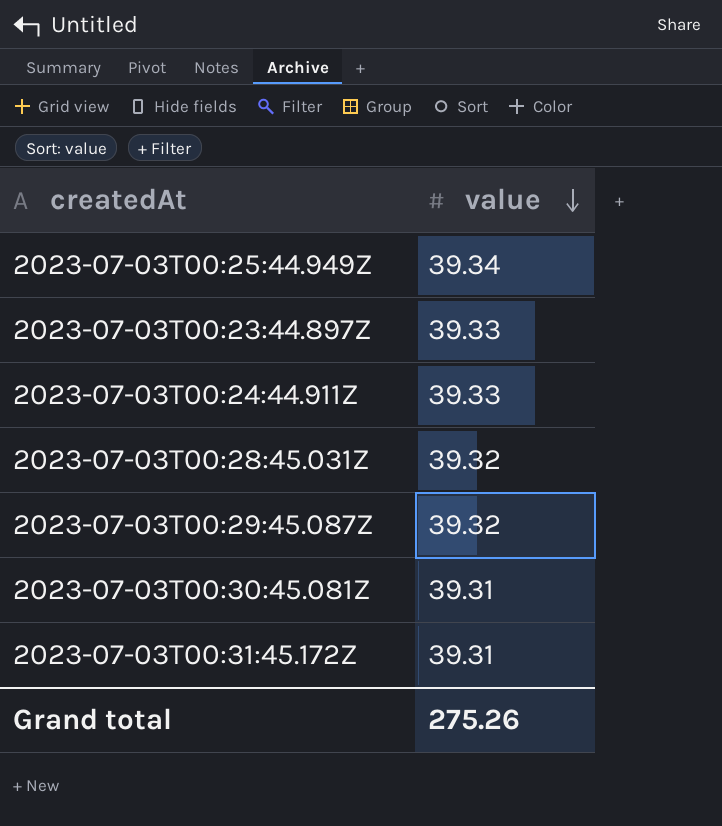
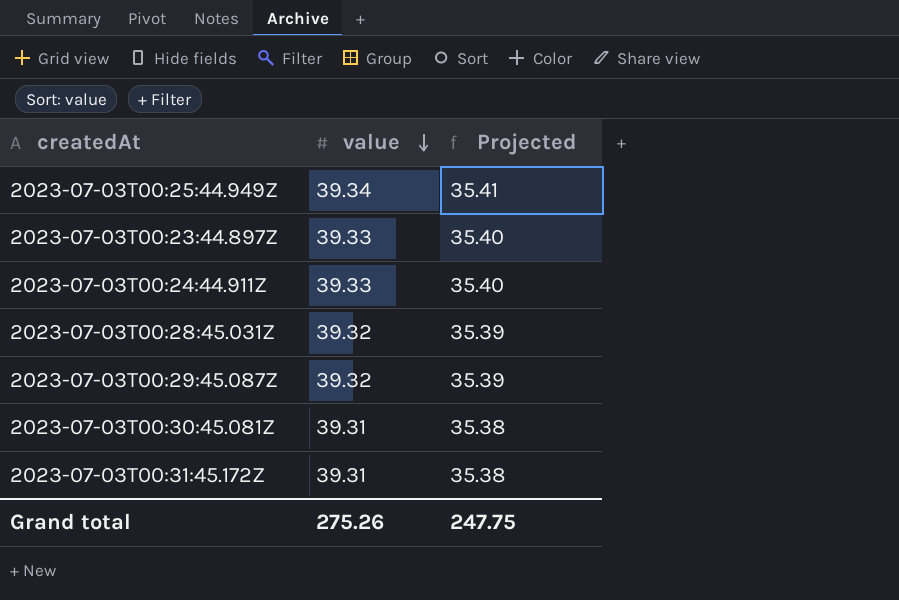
column Projected | formula: none -> [value] * 0.9

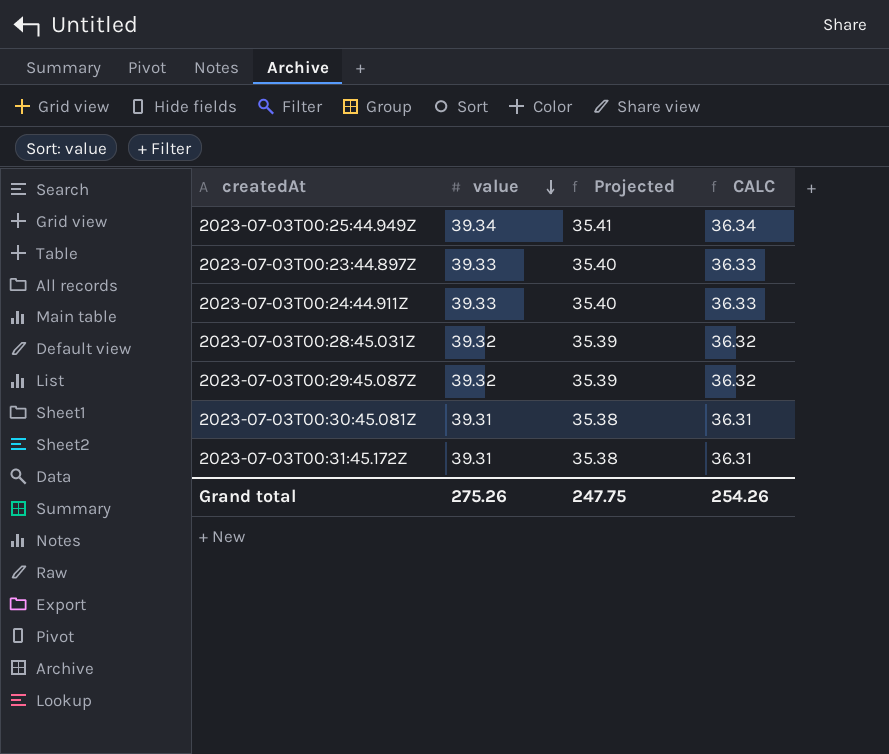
column CALC | formula: none -> [value] - 3

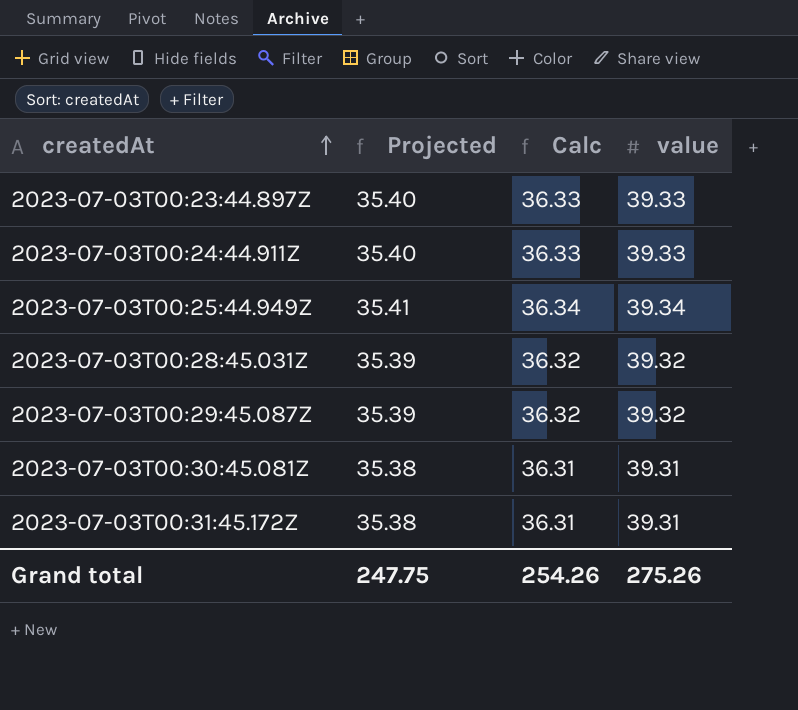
row order: value descending -> createdAt ascending
column name: CALC -> Calc
column value | position: 2 -> 4

